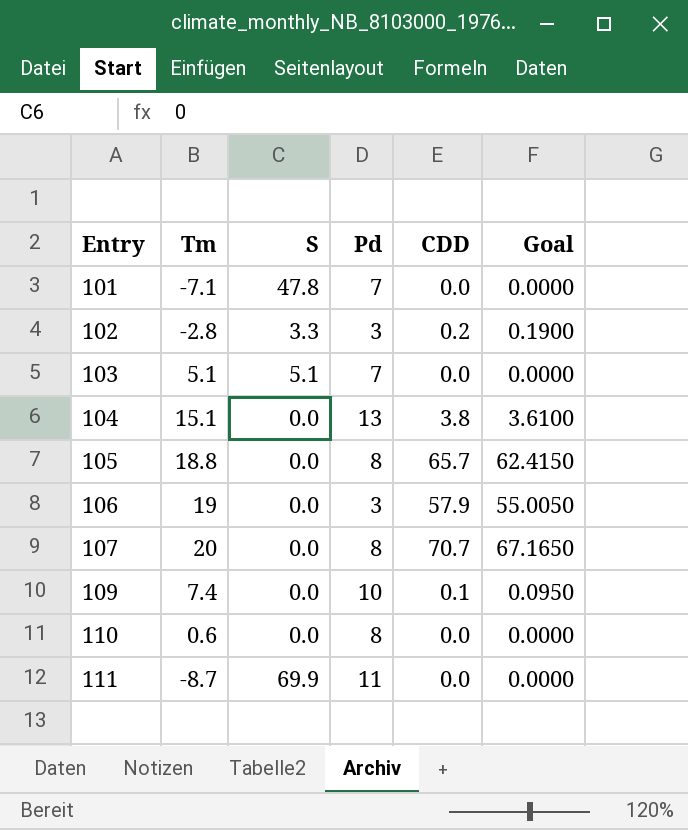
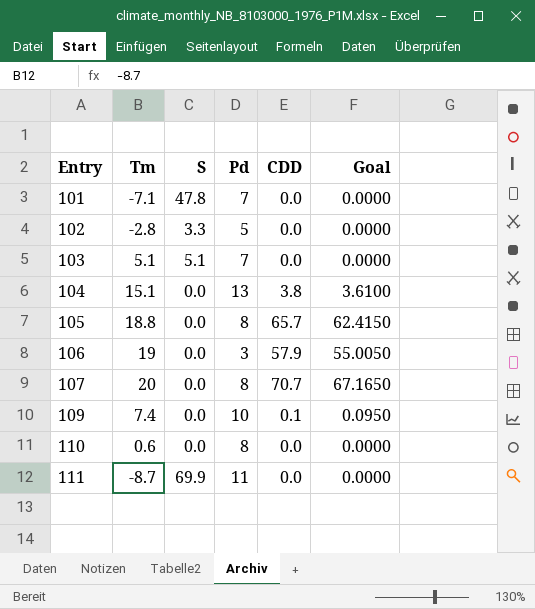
102 | Pd: 3 -> 5
102 | CDD: 0.2 -> 0.0
102 | Goal: 0.1900 -> 0.0000

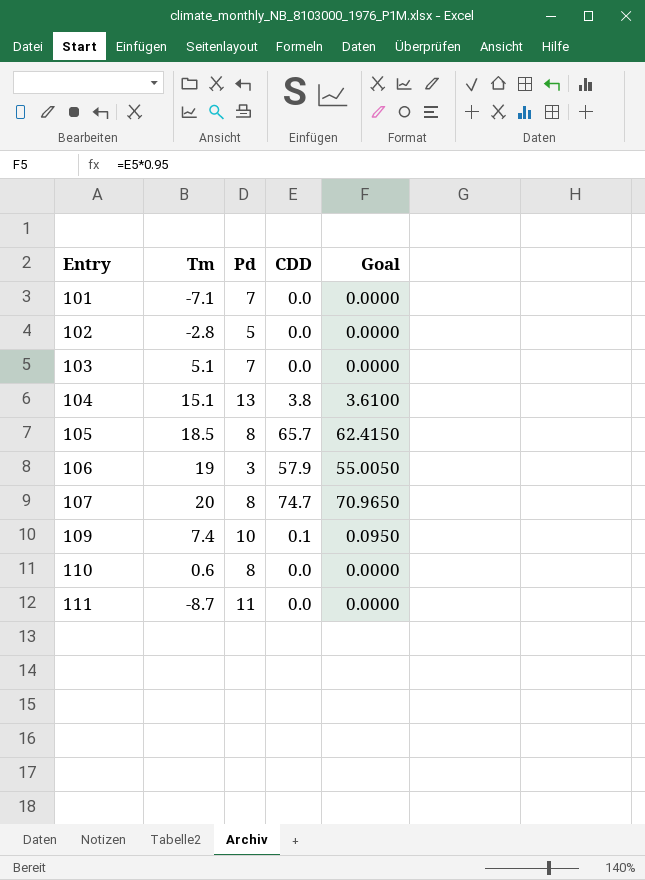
column S | position: 3 -> none
105 | Tm: 18.8 -> 18.5
107 | CDD: 70.7 -> 74.7
107 | Goal: 67.1650 -> 70.9650

